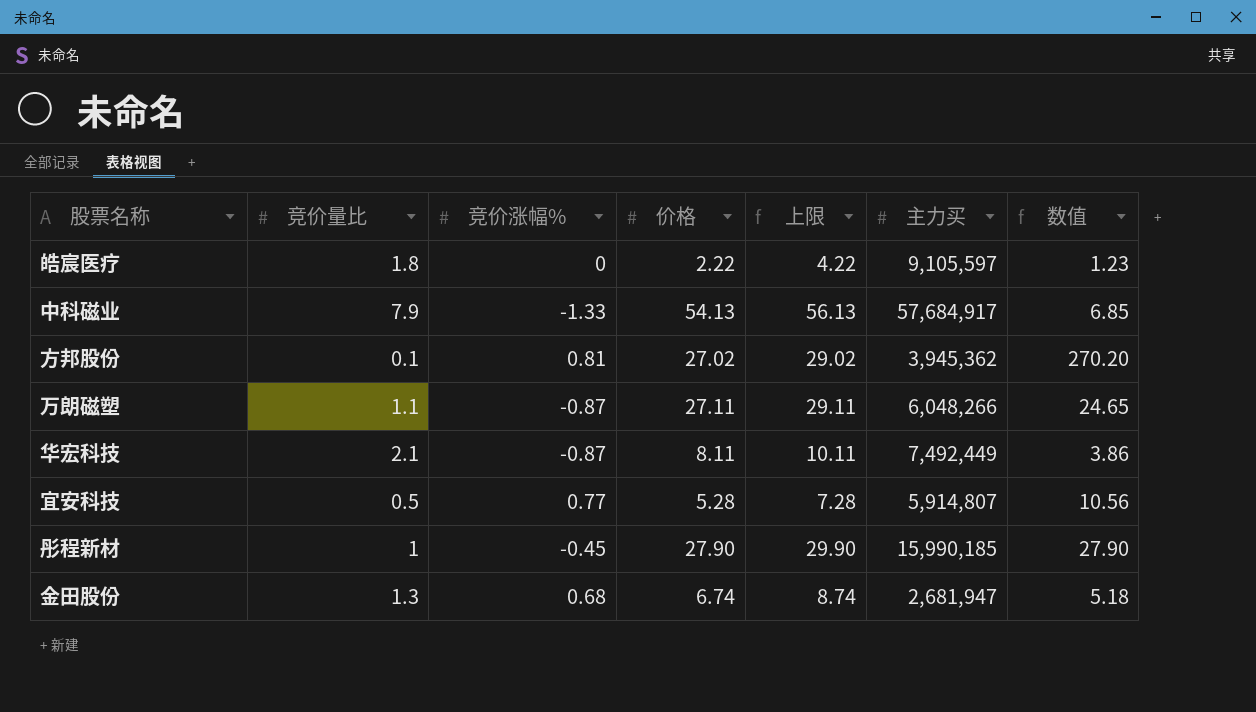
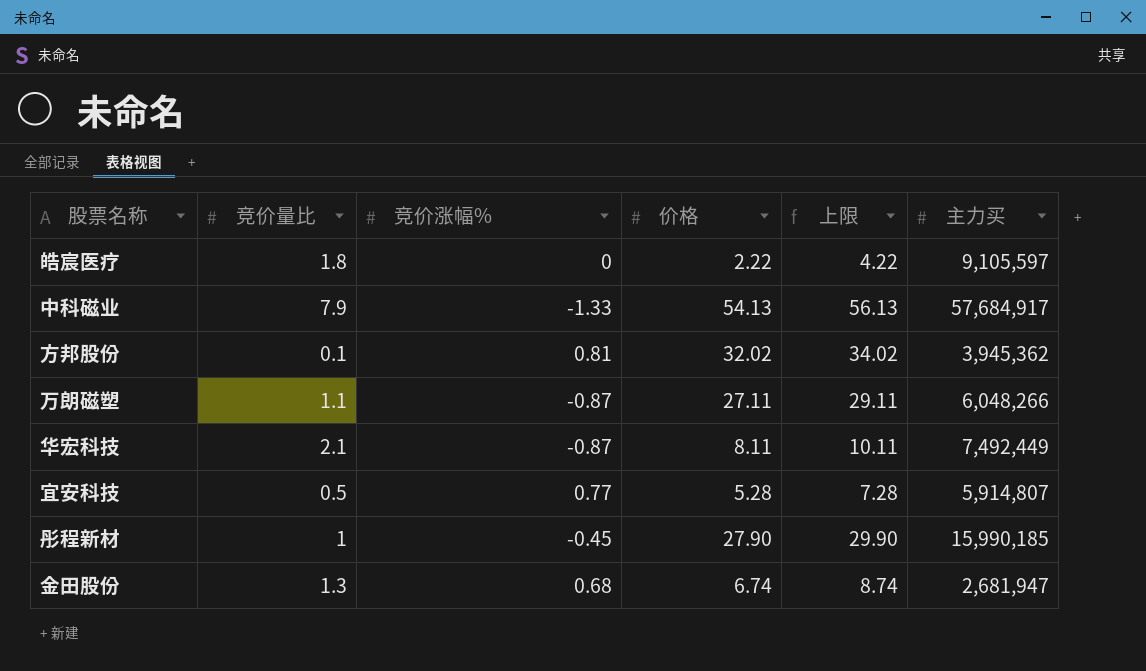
column 数值 | formula: [价格] / [竞价量比] -> none
方邦股份 | 价格: 27.02 -> 32.02
方邦股份 | 上限: 29.02 -> 34.02

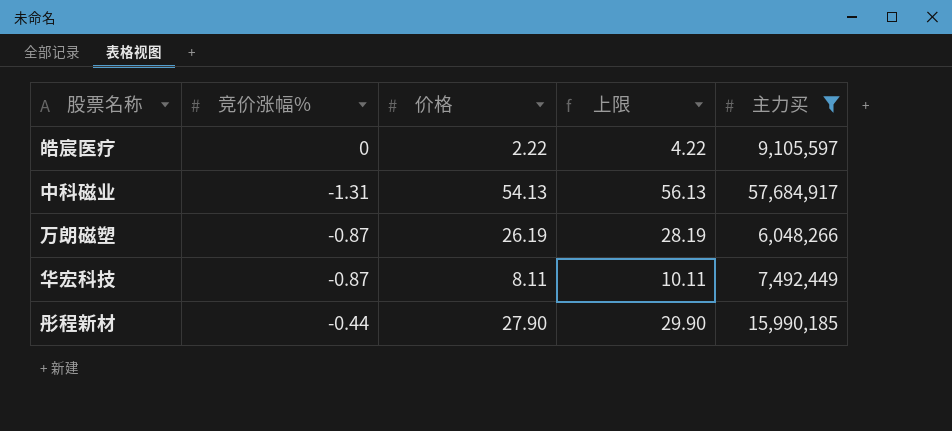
filter: none -> 主力买 >= 6,048,266
column 竞价量比 | position: 2 -> none
中科磁业 | 竞价涨幅%: -1.33 -> -1.31
万朗磁塑 | 价格: 27.11 -> 26.19
万朗磁塑 | 上限: 29.11 -> 28.19
彤程新材 | 竞价涨幅%: -0.45 -> -0.44

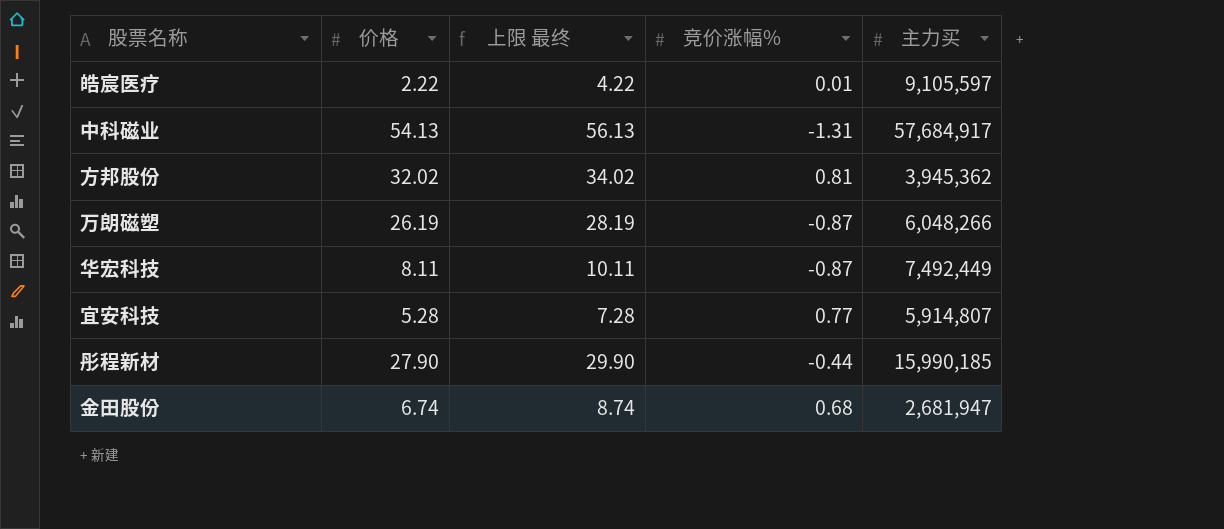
filter: 主力买 >= 6,048,266 -> none
column name: 上限 -> 上限 最终
column 竞价涨幅% | position: 2 -> 4
皓宸医疗 | 竞价涨幅%: 0 -> 0.01

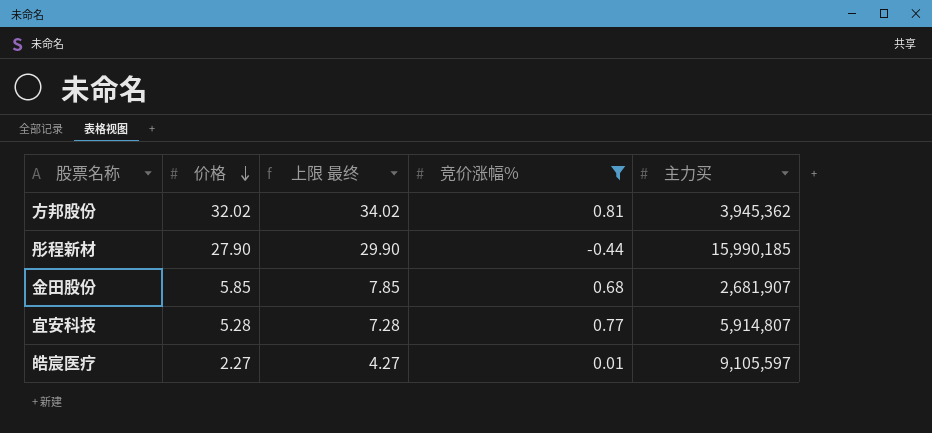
filter: none -> 竞价涨幅% >= -0.44
row order: none -> 价格 descending
金田股份 | 价格: 6.74 -> 5.85
金田股份 | 上限 最终: 8.74 -> 7.85
金田股份 | 主力买: 2,681,947 -> 2,681,907
皓宸医疗 | 价格: 2.22 -> 2.27
皓宸医疗 | 上限 最终: 4.22 -> 4.27

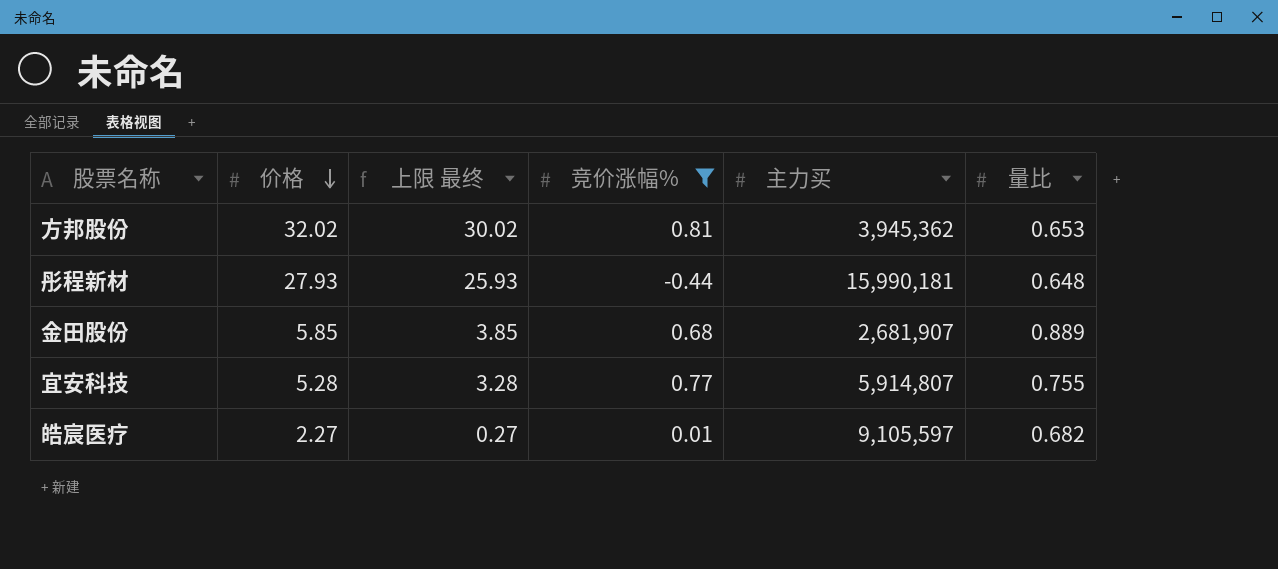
column 上限 最终 | formula: [价格] + 2 -> [价格] - 2
column 量比 | position: none -> 6
彤程新材 | 价格: 27.90 -> 27.93
彤程新材 | 主力买: 15,990,185 -> 15,990,181

